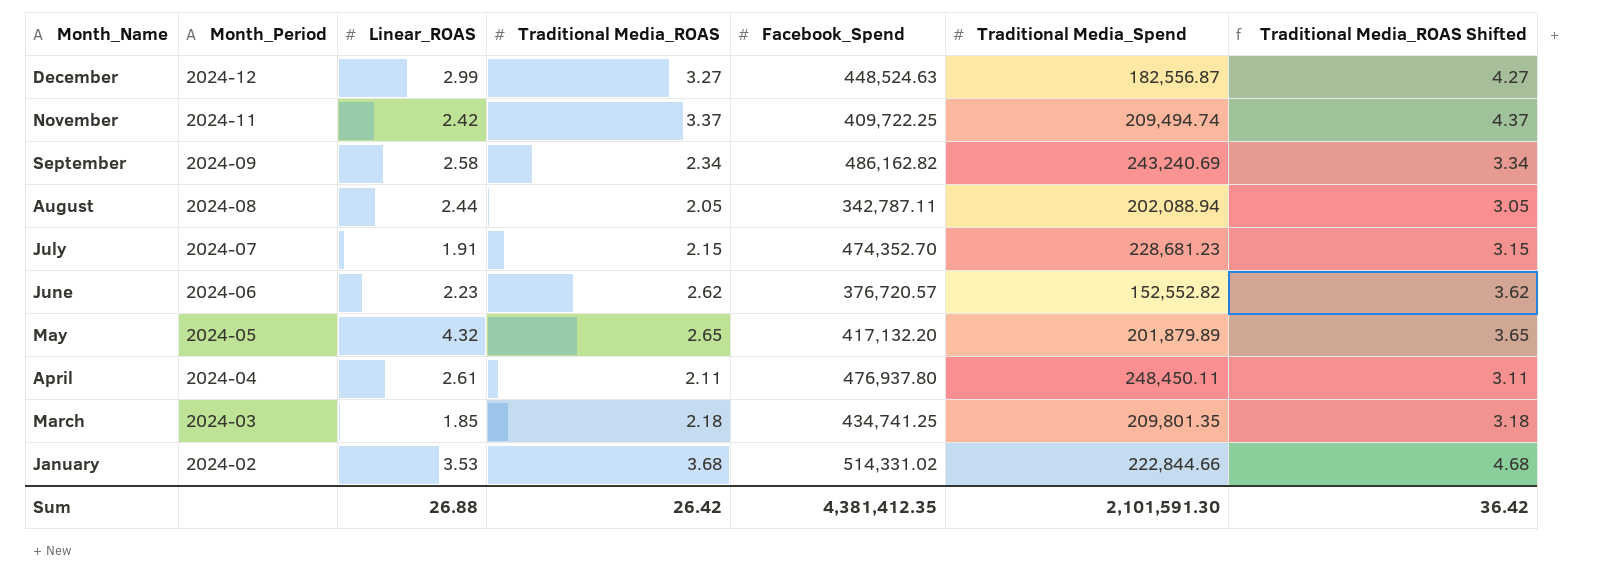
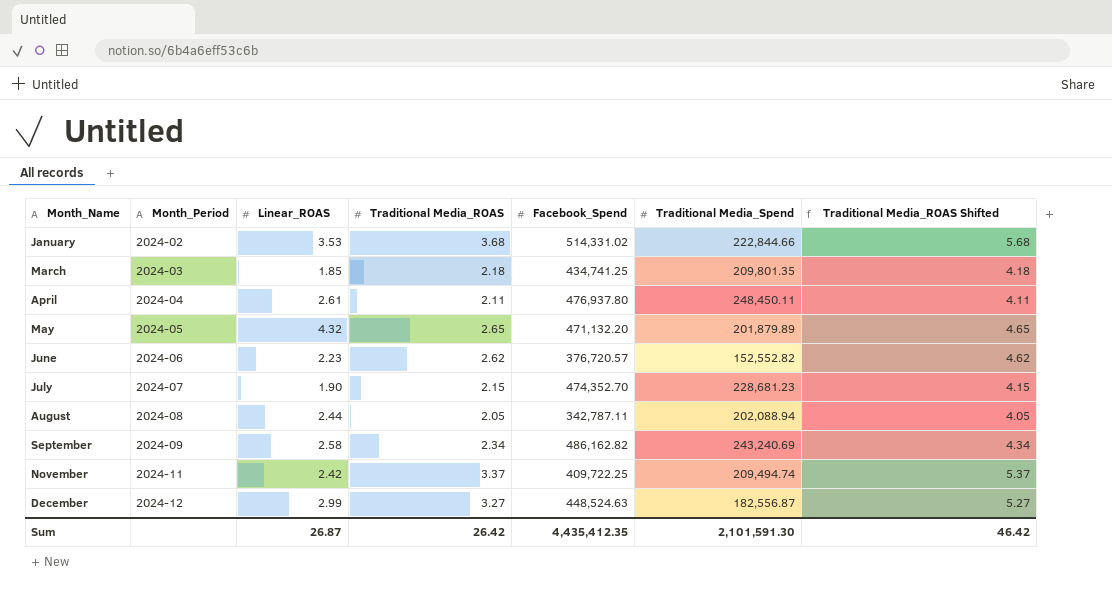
row order: Month_Name descending -> Month_Name ascending
column Traditional Media_ROAS Shifted | formula: [Traditional Media_ROAS] + 1 -> [Traditional Media_ROAS] + 2
May | Facebook_Spend: 417,132.20 -> 471,132.20
July | Linear_ROAS: 1.91 -> 1.90
Sum | Linear_ROAS: 26.88 -> 26.87
Sum | Facebook_Spend: 4,381,412.35 -> 4,435,412.35
Sum | Traditional Media_ROAS Shifted: 36.42 -> 46.42

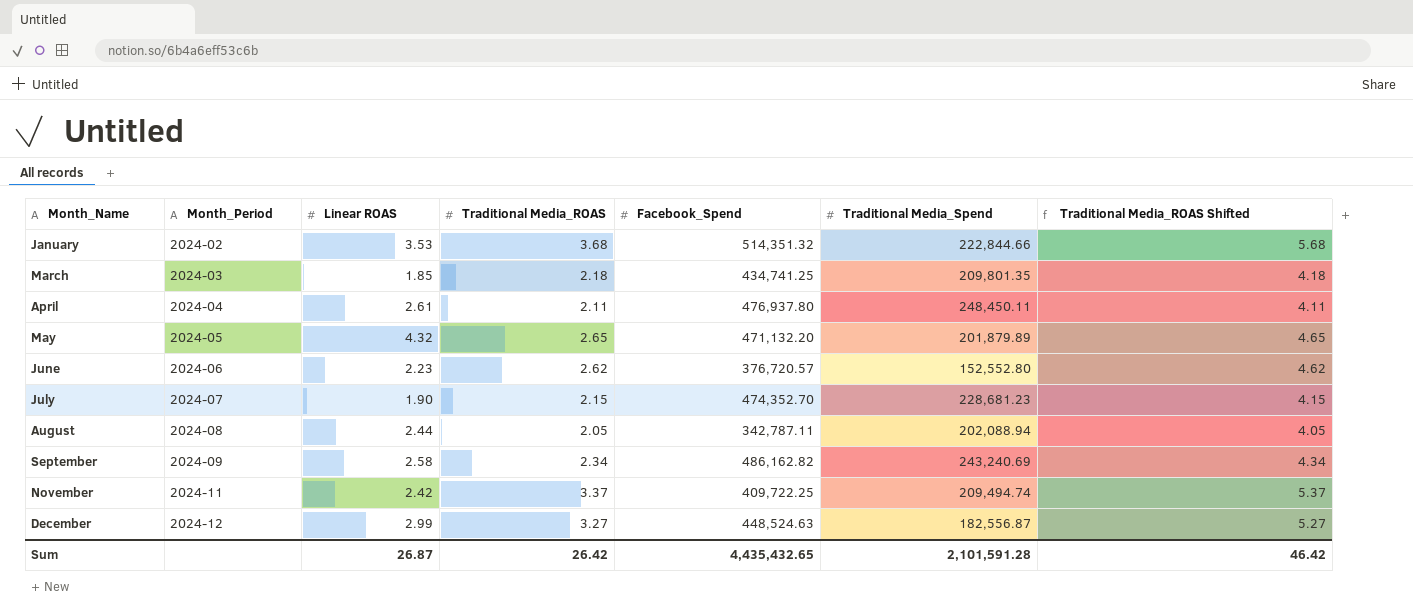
column name: Linear_ROAS -> Linear ROAS
January | Facebook_Spend: 514,331.02 -> 514,351.32
June | Traditional Media_Spend: 152,552.82 -> 152,552.80
Sum | Facebook_Spend: 4,435,412.35 -> 4,435,432.65
Sum | Traditional Media_Spend: 2,101,591.30 -> 2,101,591.28

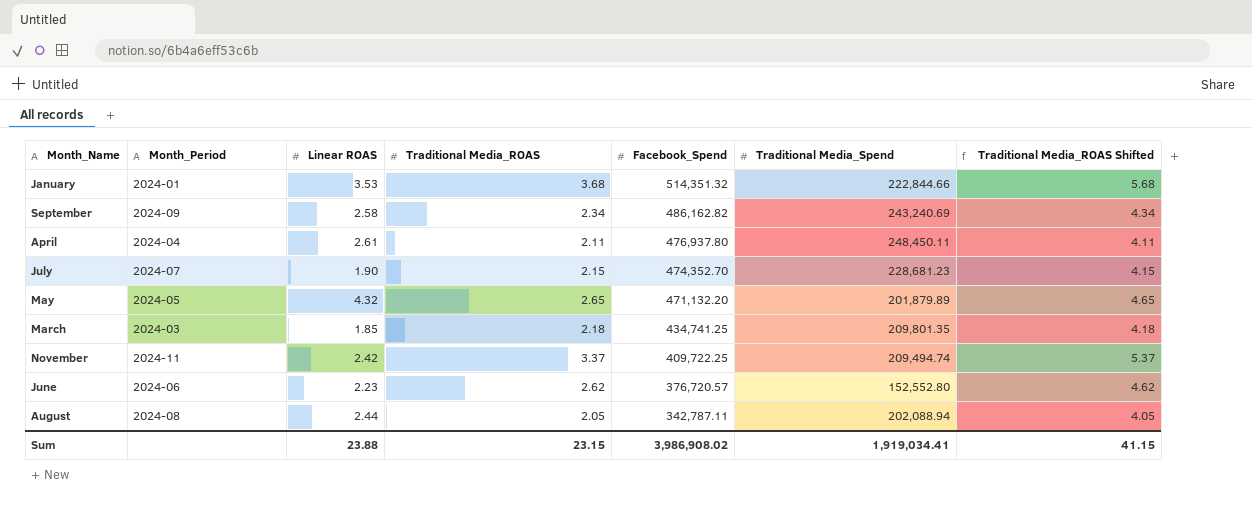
row order: Month_Name ascending -> Facebook_Spend descending
row December: 2024-12 | 2.99 | 3.27 | 448,524.63 | 182,556.87 | 5.27 -> none
January | Month_Period: 2024-02 -> 2024-01
Sum | Linear ROAS: 26.87 -> 23.88
Sum | Traditional Media_ROAS: 26.42 -> 23.15
Sum | Facebook_Spend: 4,435,432.65 -> 3,986,908.02
Sum | Traditional Media_Spend: 2,101,591.28 -> 1,919,034.41
Sum | Traditional Media_ROAS Shifted: 46.42 -> 41.15

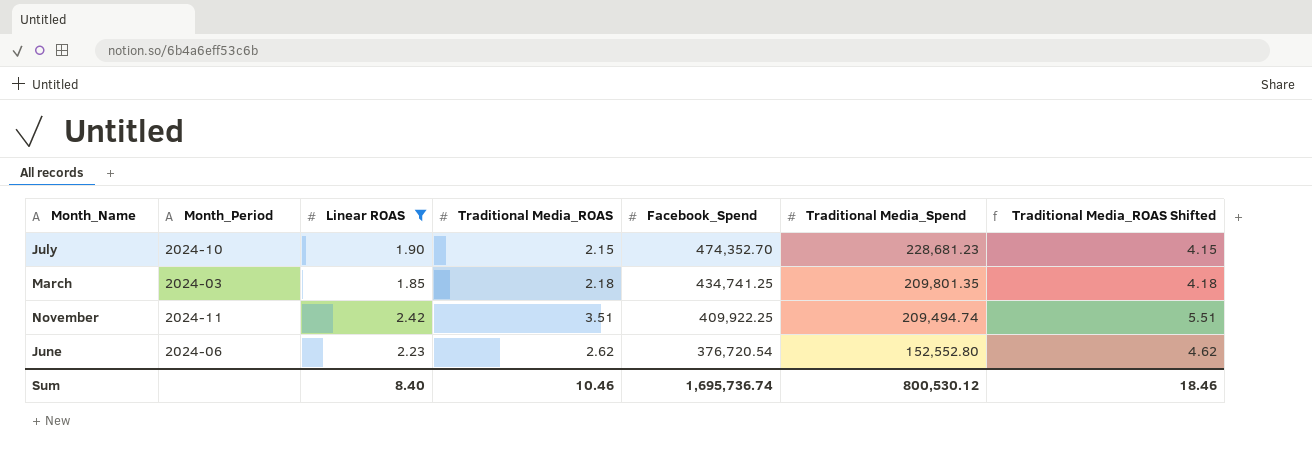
filter: none -> Linear ROAS <= 2.42
July | Month_Period: 2024-07 -> 2024-10
November | Traditional Media_ROAS: 3.37 -> 3.51
November | Facebook_Spend: 409,722.25 -> 409,922.25
November | Traditional Media_ROAS Shifted: 5.37 -> 5.51
June | Facebook_Spend: 376,720.57 -> 376,720.54
Sum | Linear ROAS: 23.88 -> 8.40
Sum | Traditional Media_ROAS: 23.15 -> 10.46
Sum | Facebook_Spend: 3,986,908.02 -> 1,695,736.74
Sum | Traditional Media_Spend: 1,919,034.41 -> 800,530.12
Sum | Traditional Media_ROAS Shifted: 41.15 -> 18.46

